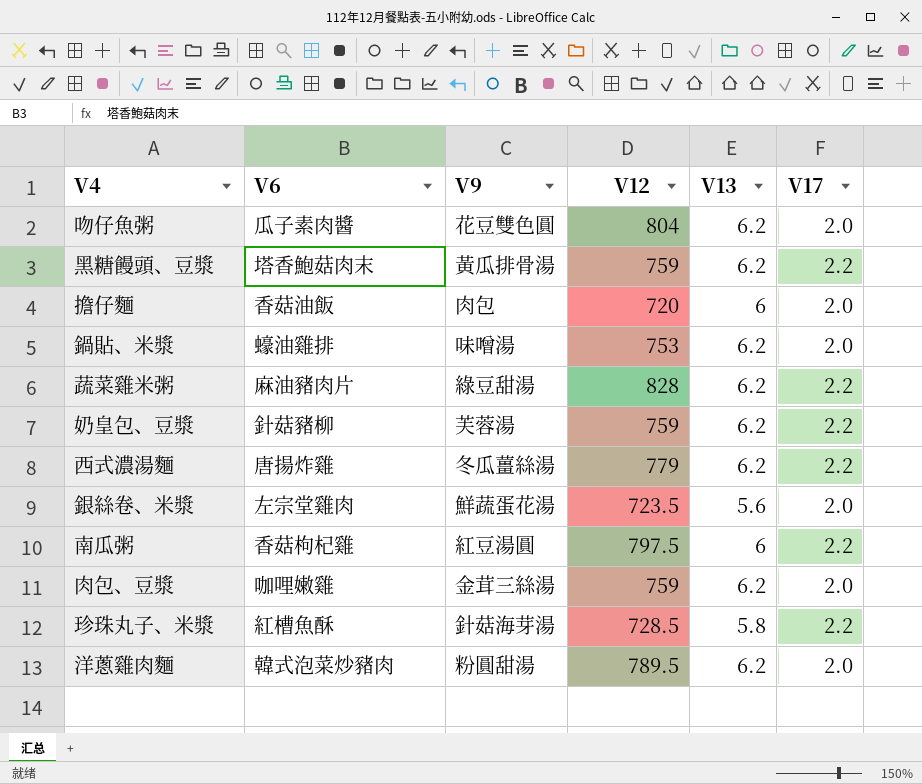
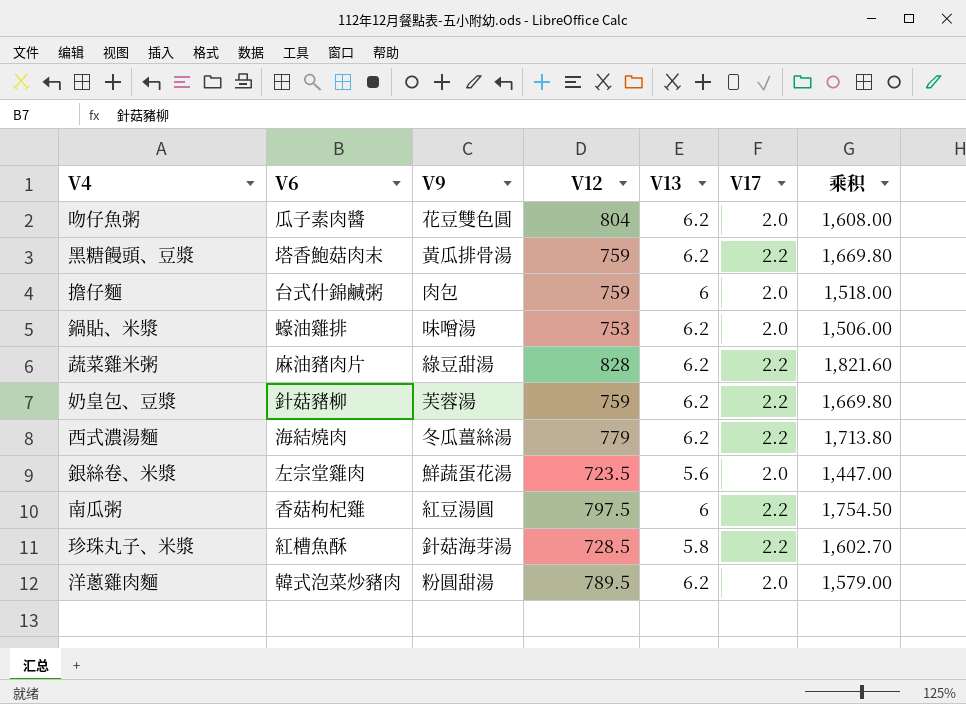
column 乘积 | formula: none -> [V12] * [V17]
row 肉包、豆漿: 咖哩嫩雞 | 金茸三絲湯 | 759 | 6.2 | 2.0 -> none
擔仔麵 | V6: 香菇油飯 -> 台式什錦鹹粥
擔仔麵 | V12: 720 -> 759
西式濃湯麵 | V6: 唐揚炸雞 -> 海結燒肉

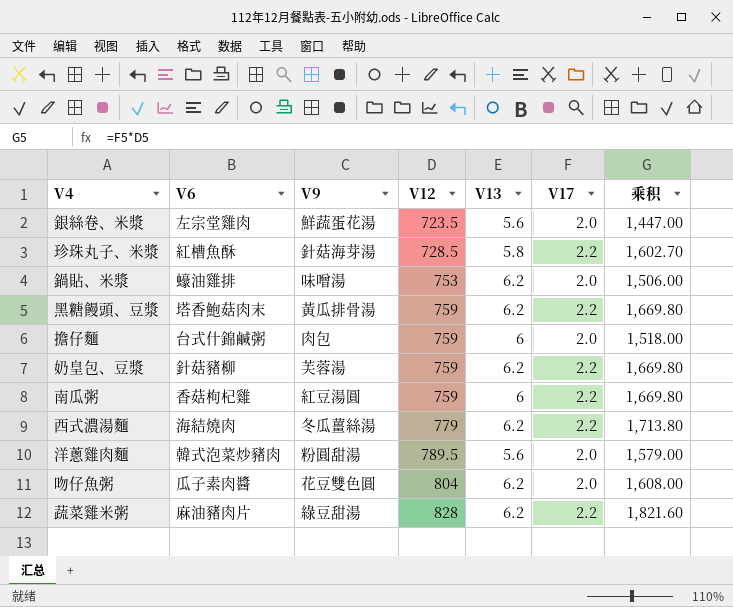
row order: none -> V12 ascending
南瓜粥 | V12: 797.5 -> 759
南瓜粥 | 乘积: 1,754.50 -> 1,669.80
洋蔥雞肉麵 | V13: 6.2 -> 5.6

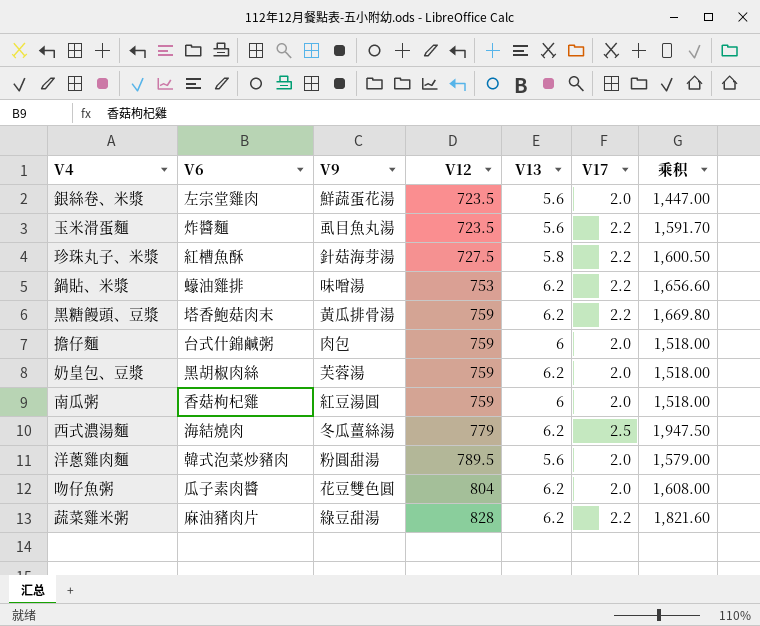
row 玉米滑蛋麵: none -> 炸醬麵 | 虱目魚丸湯 | 723.5 | 5.6 | 2.2 | 1,591.70
珍珠丸子、米漿 | V12: 728.5 -> 727.5
珍珠丸子、米漿 | 乘积: 1,602.70 -> 1,600.50
鍋貼、米漿 | V17: 2.0 -> 2.2
鍋貼、米漿 | 乘积: 1,506.00 -> 1,656.60
奶皇包、豆漿 | V6: 針菇豬柳 -> 黑胡椒肉絲
奶皇包、豆漿 | V17: 2.2 -> 2.0
奶皇包、豆漿 | 乘积: 1,669.80 -> 1,518.00
南瓜粥 | V17: 2.2 -> 2.0
南瓜粥 | 乘积: 1,669.80 -> 1,518.00
西式濃湯麵 | V17: 2.2 -> 2.5
西式濃湯麵 | 乘积: 1,713.80 -> 1,947.50

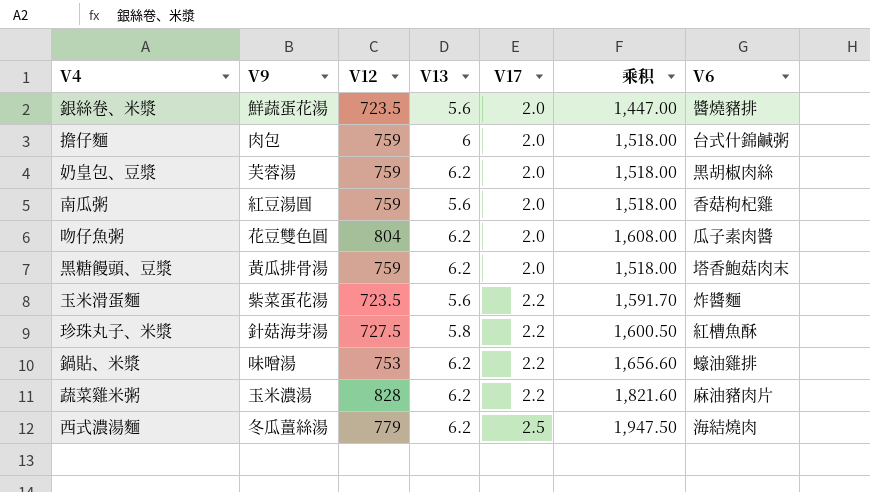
row order: V12 ascending -> V17 ascending
column V6 | position: 2 -> 7
row 洋蔥雞肉麵: 韓式泡菜炒豬肉 | 粉圓甜湯 | 789.5 | 5.6 | 2.0 | 1,579.00 -> none
銀絲卷、米漿 | V6: 左宗堂雞肉 -> 醬燒豬排
南瓜粥 | V13: 6 -> 5.6
黑糖饅頭、豆漿 | V17: 2.2 -> 2.0
黑糖饅頭、豆漿 | 乘积: 1,669.80 -> 1,518.00
玉米滑蛋麵 | V9: 虱目魚丸湯 -> 紫菜蛋花湯
蔬菜雞米粥 | V9: 綠豆甜湯 -> 玉米濃湯

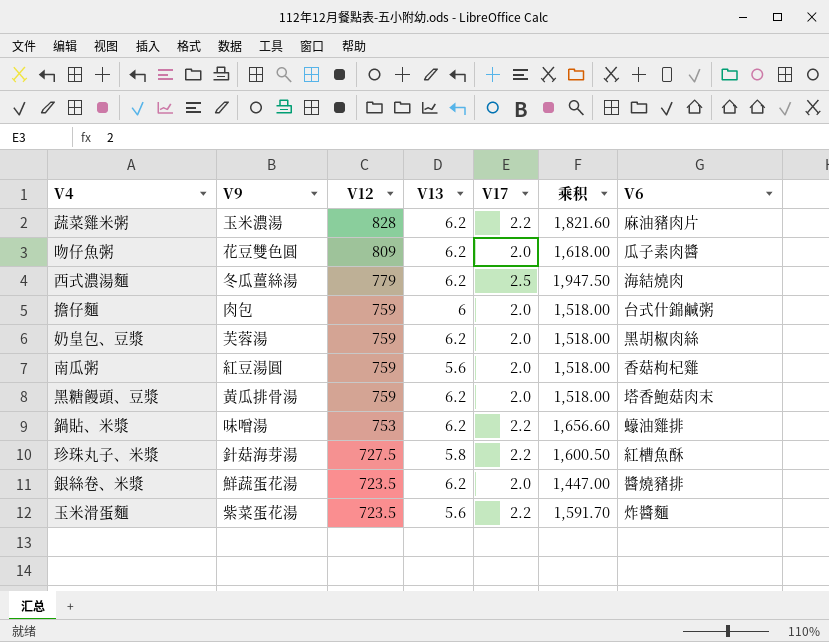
row order: V17 ascending -> V12 descending
吻仔魚粥 | V12: 804 -> 809
吻仔魚粥 | 乘积: 1,608.00 -> 1,618.00
銀絲卷、米漿 | V13: 5.6 -> 6.2

